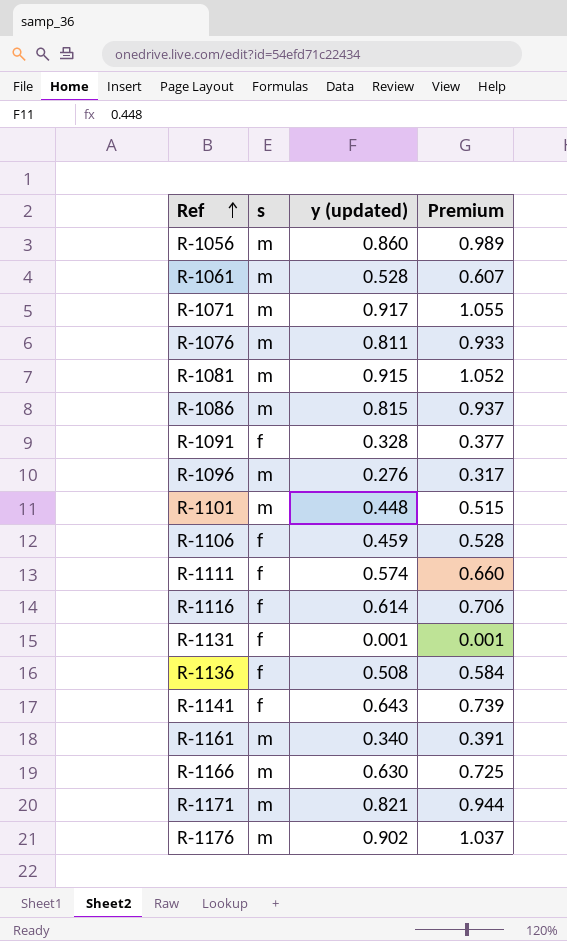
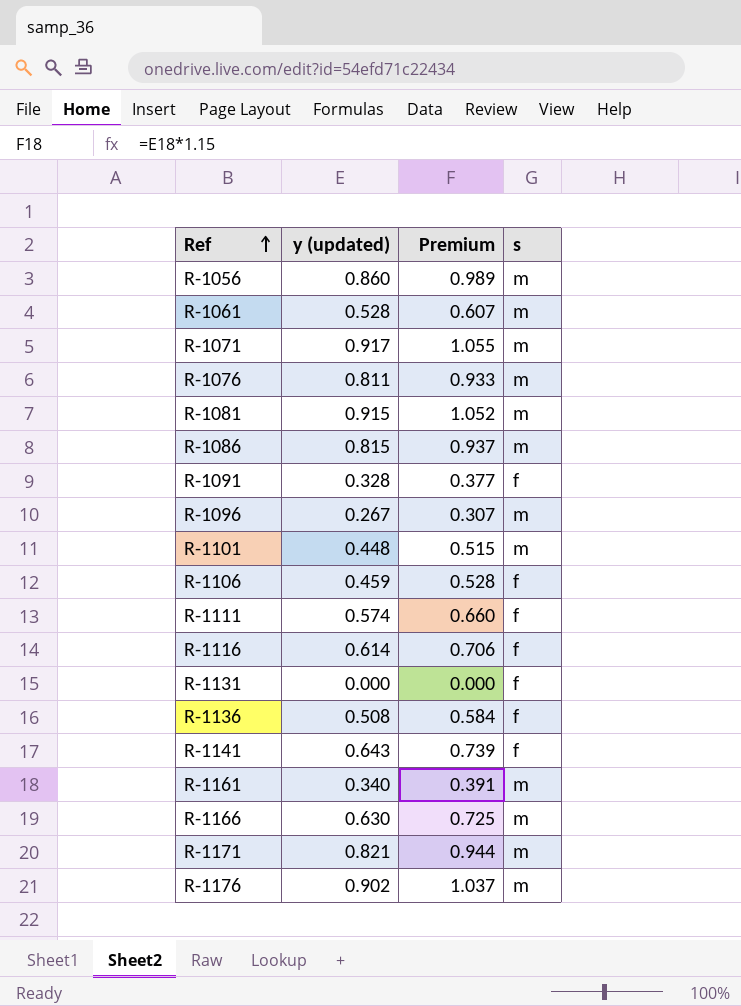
column s | position: 2 -> 4
R-1096 | y (updated): 0.276 -> 0.267
R-1096 | Premium: 0.317 -> 0.307
R-1131 | y (updated): 0.001 -> 0.000
R-1131 | Premium: 0.001 -> 0.000

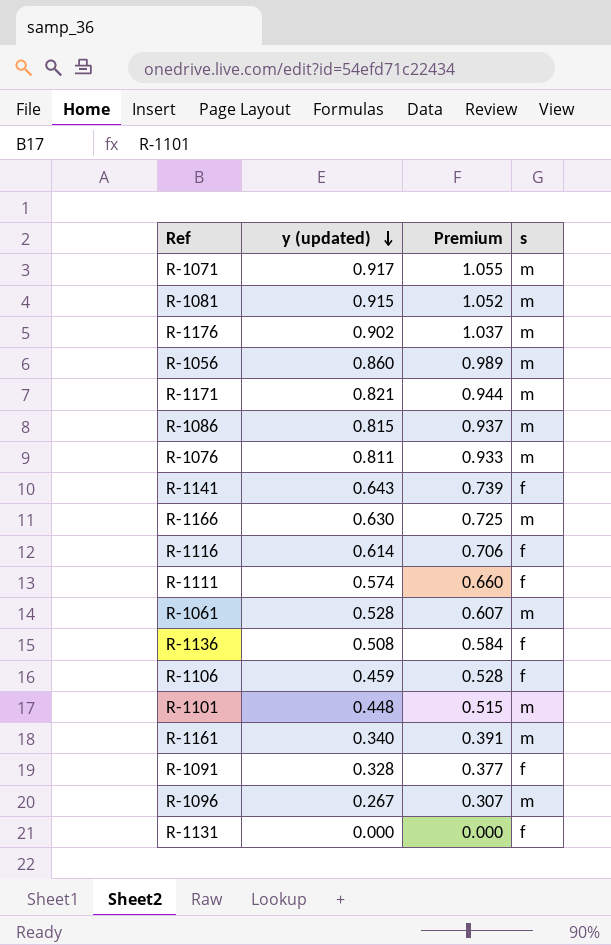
row order: Ref ascending -> y (updated) descending

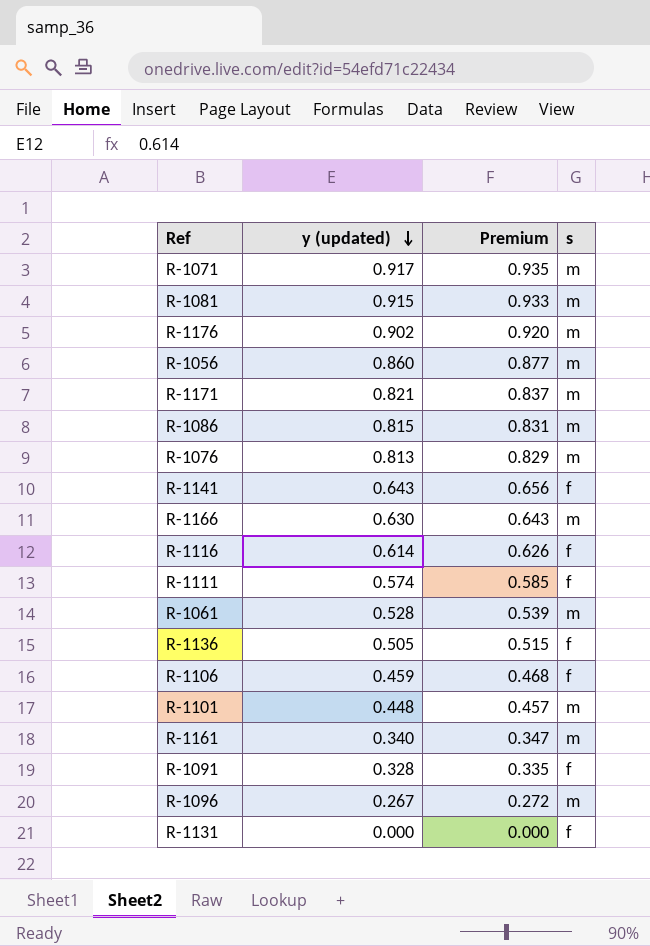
column Premium | formula: [y (updated)] * 1.15 -> [y (updated)] * 1.02
R-1076 | y (updated): 0.811 -> 0.813
R-1136 | y (updated): 0.508 -> 0.505

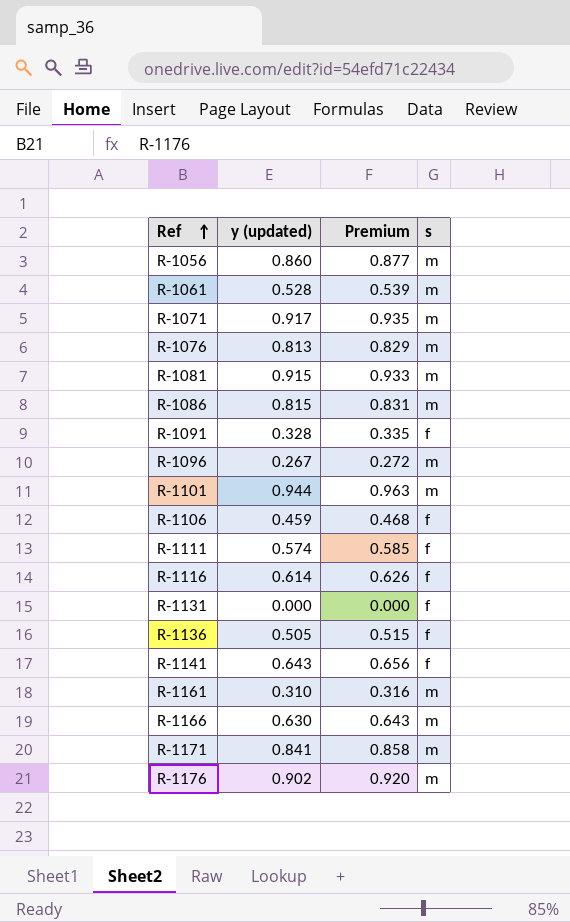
row order: y (updated) descending -> Ref ascending
R-1101 | y (updated): 0.448 -> 0.944
R-1101 | Premium: 0.457 -> 0.963
R-1161 | y (updated): 0.340 -> 0.310
R-1161 | Premium: 0.347 -> 0.316
R-1171 | y (updated): 0.821 -> 0.841
R-1171 | Premium: 0.837 -> 0.858

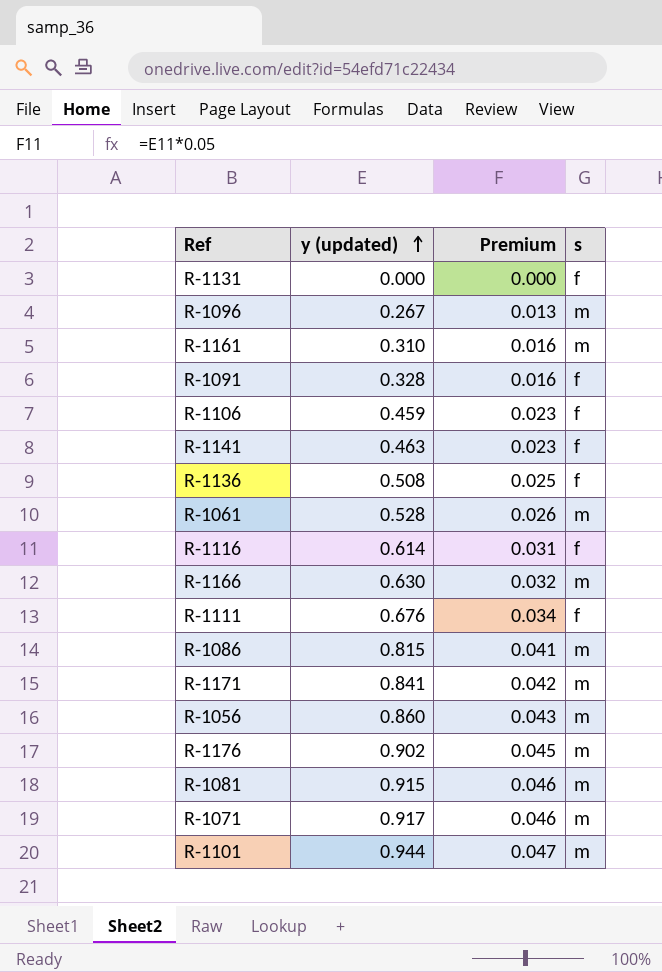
row order: Ref ascending -> y (updated) ascending
column Premium | formula: [y (updated)] * 1.02 -> [y (updated)] * 0.05
row R-1076: 0.813 | 0.829 | m -> none
R-1141 | y (updated): 0.643 -> 0.463
R-1136 | y (updated): 0.505 -> 0.508
R-1111 | y (updated): 0.574 -> 0.676

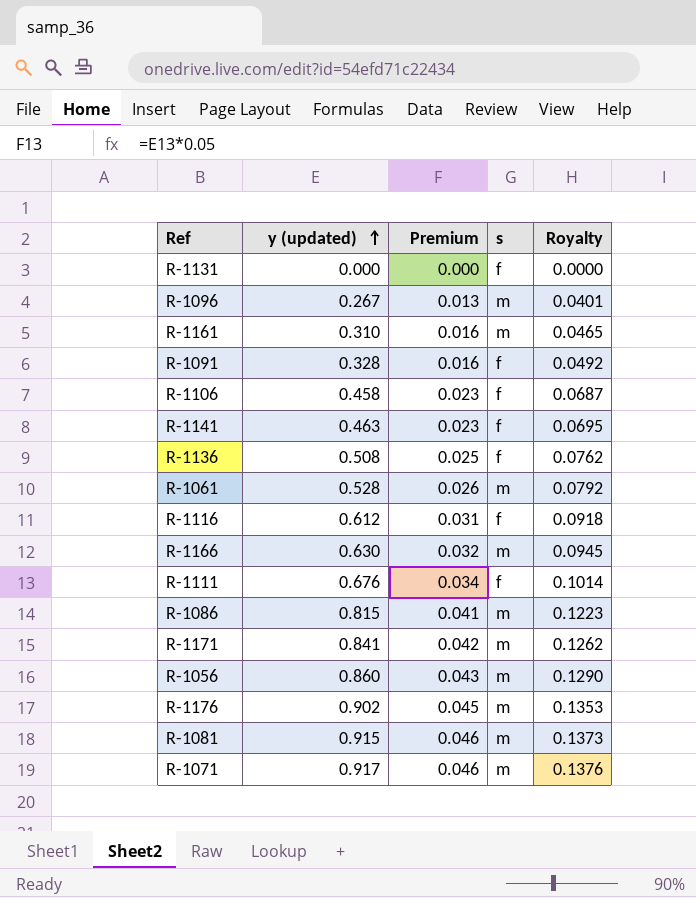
column Royalty | formula: none -> [y (updated)] * 0.15
row R-1101: 0.944 | 0.047 | m -> none
R-1106 | y (updated): 0.459 -> 0.458
R-1116 | y (updated): 0.614 -> 0.612

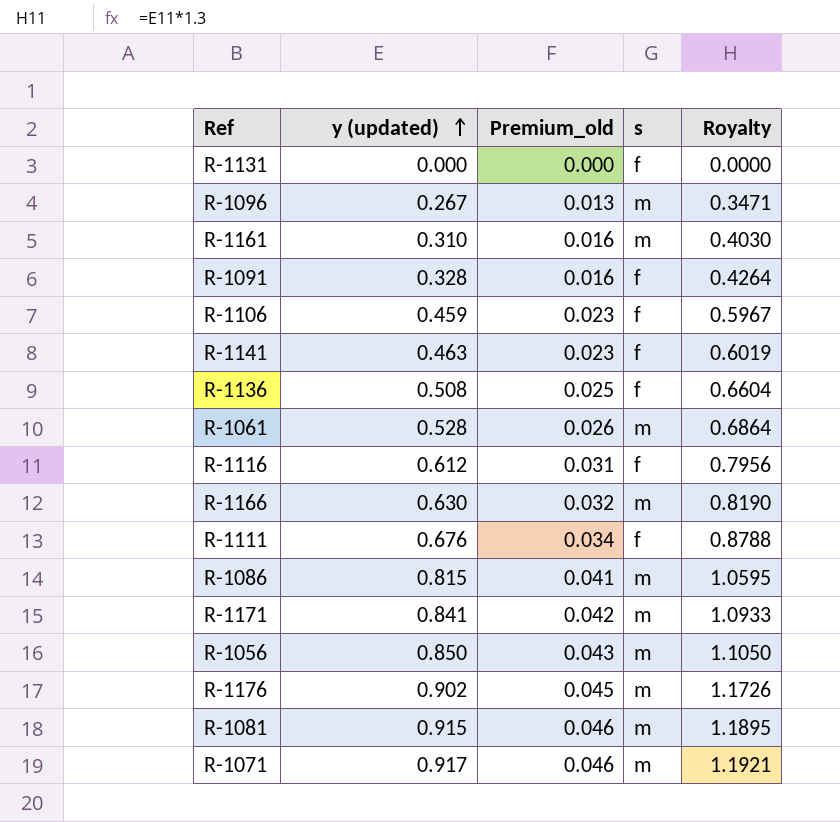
column name: Premium -> Premium_old
column Royalty | formula: [y (updated)] * 0.15 -> [y (updated)] * 1.3
R-1106 | y (updated): 0.458 -> 0.459
R-1056 | y (updated): 0.860 -> 0.850

